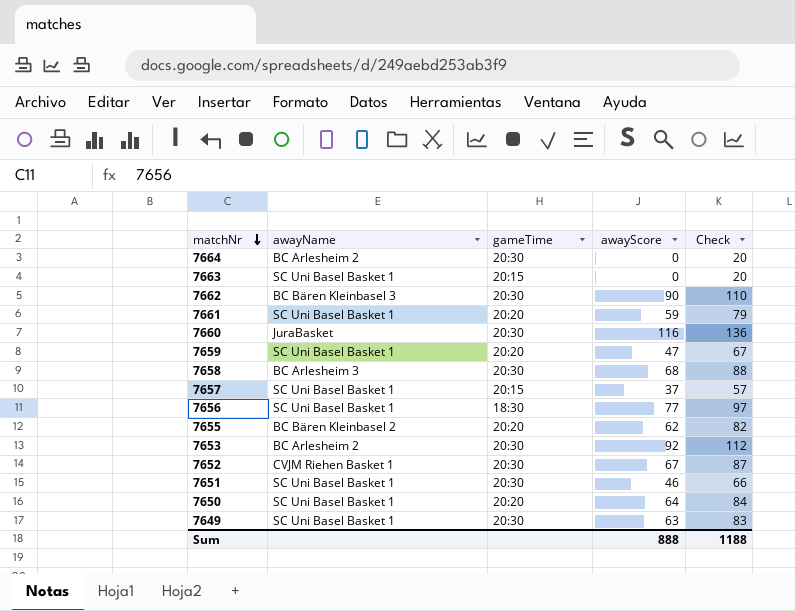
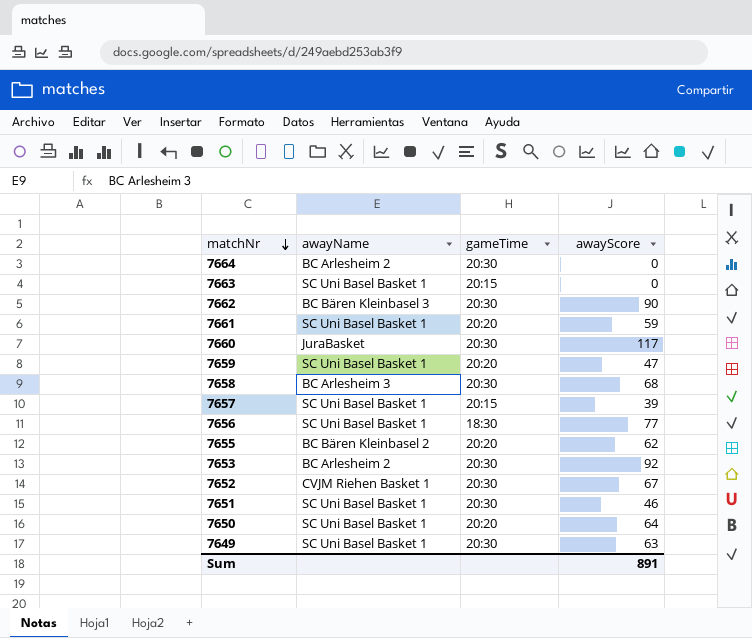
column Check | formula: [awayScore] + 20 -> none
7660 | awayScore: 116 -> 117
7657 | awayScore: 37 -> 39
Sum | awayScore: 888 -> 891

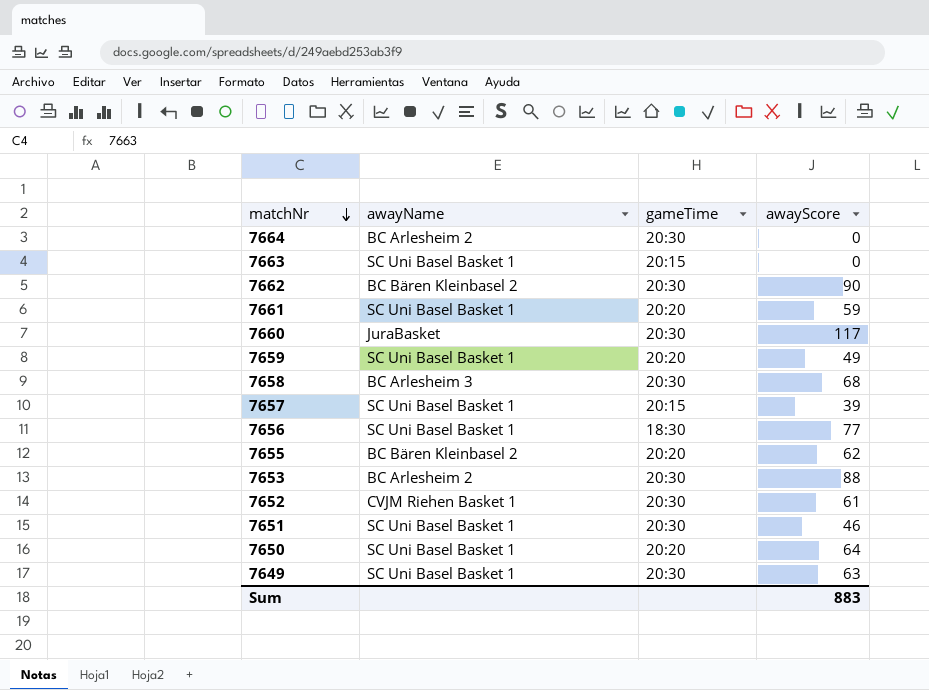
7662 | awayName: BC Bären Kleinbasel 3 -> BC Bären Kleinbasel 2
7659 | awayScore: 47 -> 49
7653 | awayScore: 92 -> 88
7652 | awayScore: 67 -> 61
Sum | awayScore: 891 -> 883

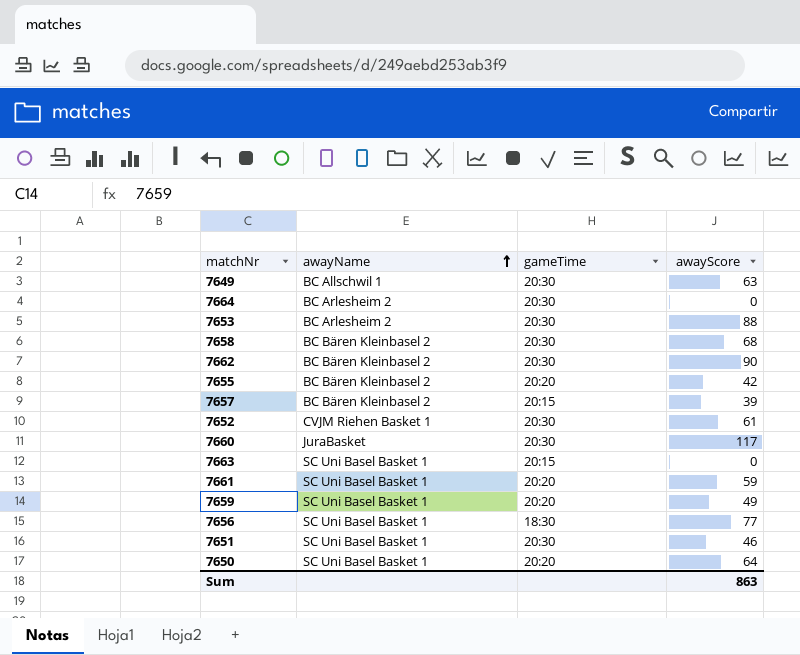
row order: matchNr descending -> awayName ascending
7649 | awayName: SC Uni Basel Basket 1 -> BC Allschwil 1
7658 | awayName: BC Arlesheim 3 -> BC Bären Kleinbasel 2
7655 | awayScore: 62 -> 42
7657 | awayName: SC Uni Basel Basket 1 -> BC Bären Kleinbasel 2
Sum | awayScore: 883 -> 863

